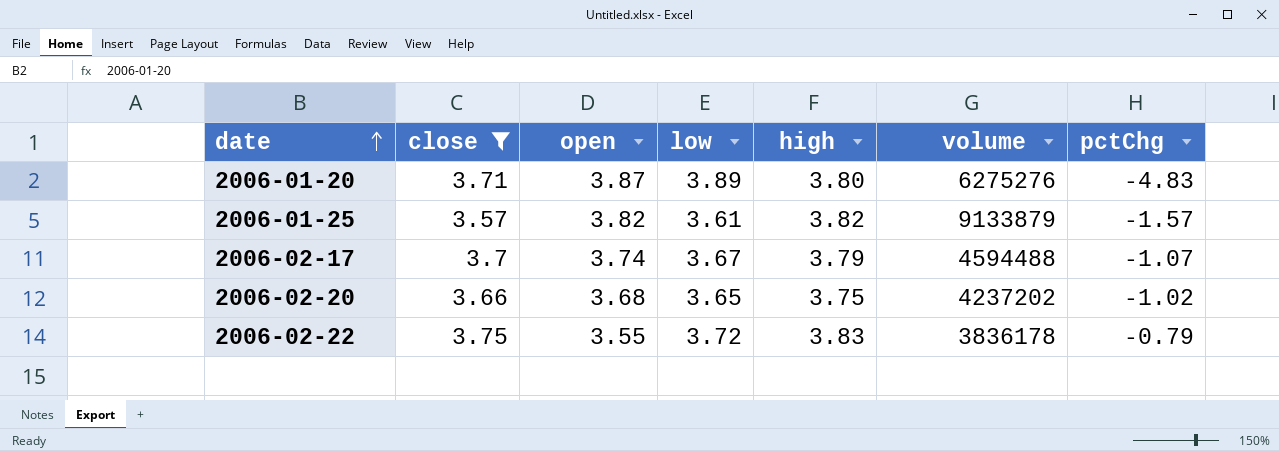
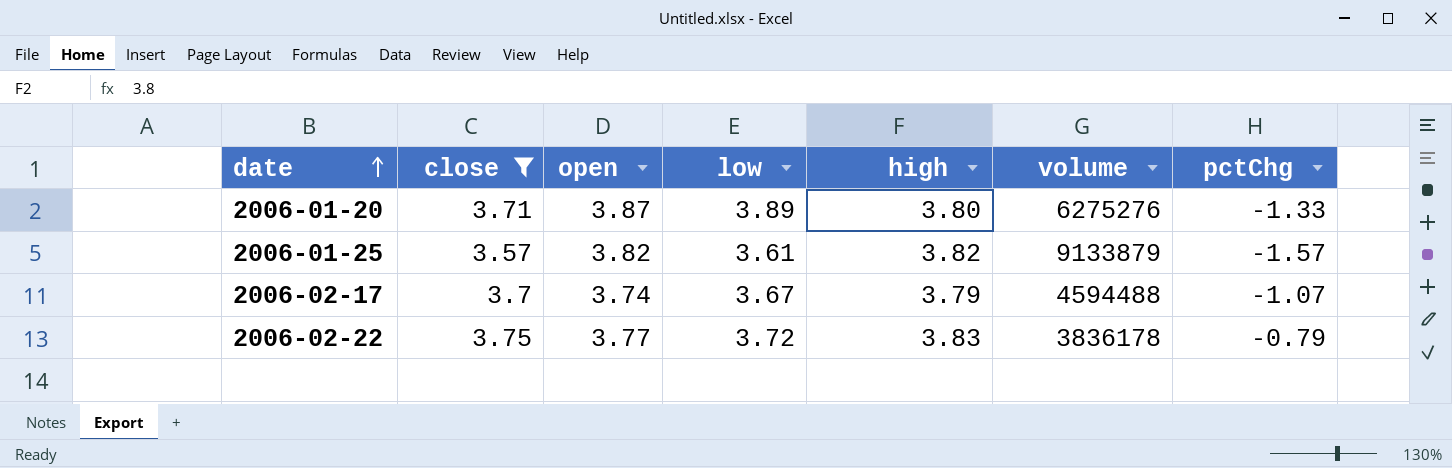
row 2006-02-20: 3.66 | 3.68 | 3.65 | 3.75 | 4237202 | -1.02 -> none
2006-01-20 | pctChg: -4.83 -> -1.33
2006-02-22 | open: 3.55 -> 3.77

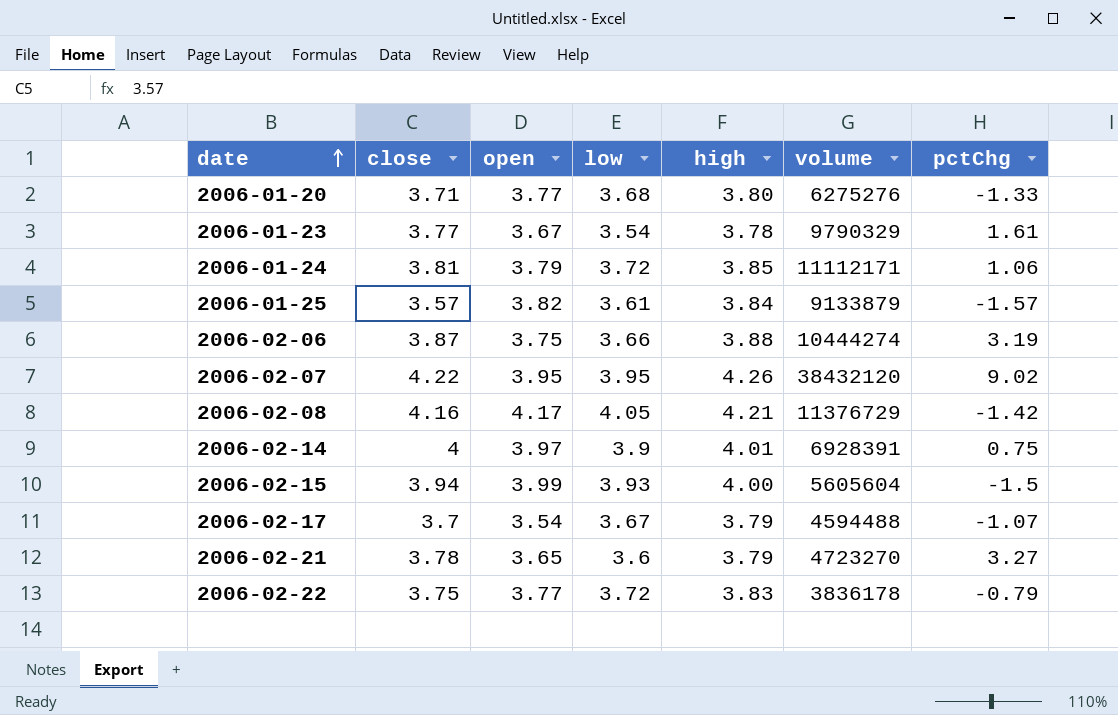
filter: close <= 3.75 -> none
2006-01-20 | open: 3.87 -> 3.77
2006-01-20 | low: 3.89 -> 3.68
2006-01-25 | high: 3.82 -> 3.84
2006-02-17 | open: 3.74 -> 3.54

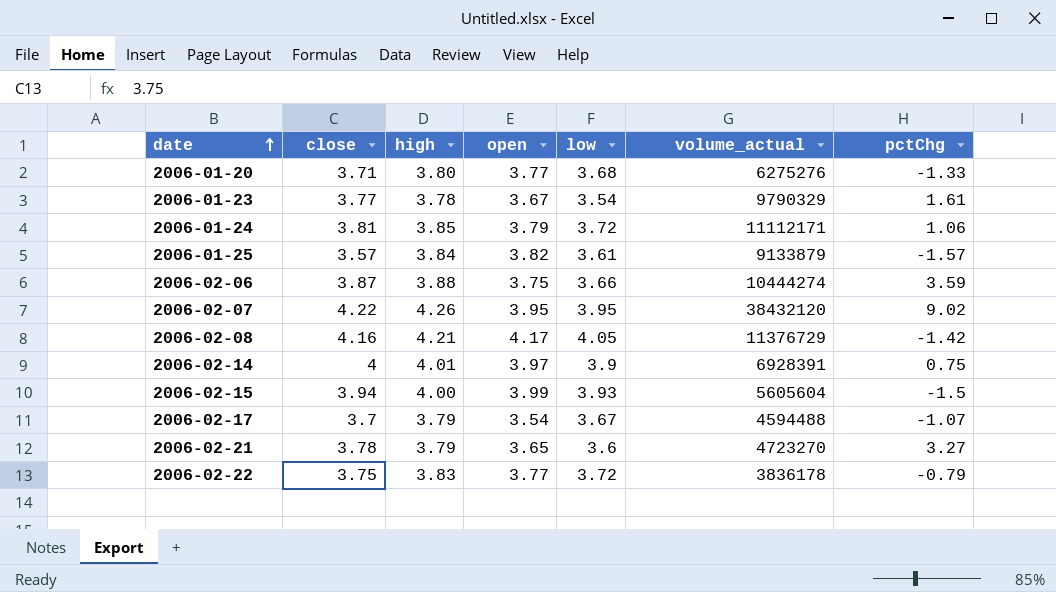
column high | position: 5 -> 3
column name: volume -> volume_actual
2006-02-06 | pctChg: 3.19 -> 3.59

